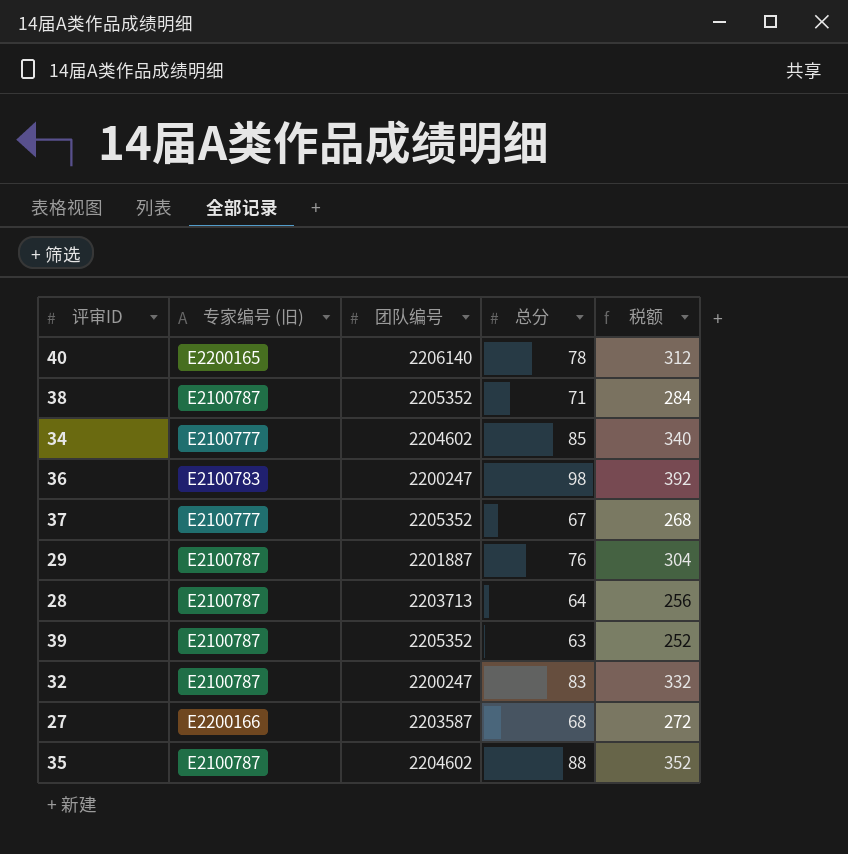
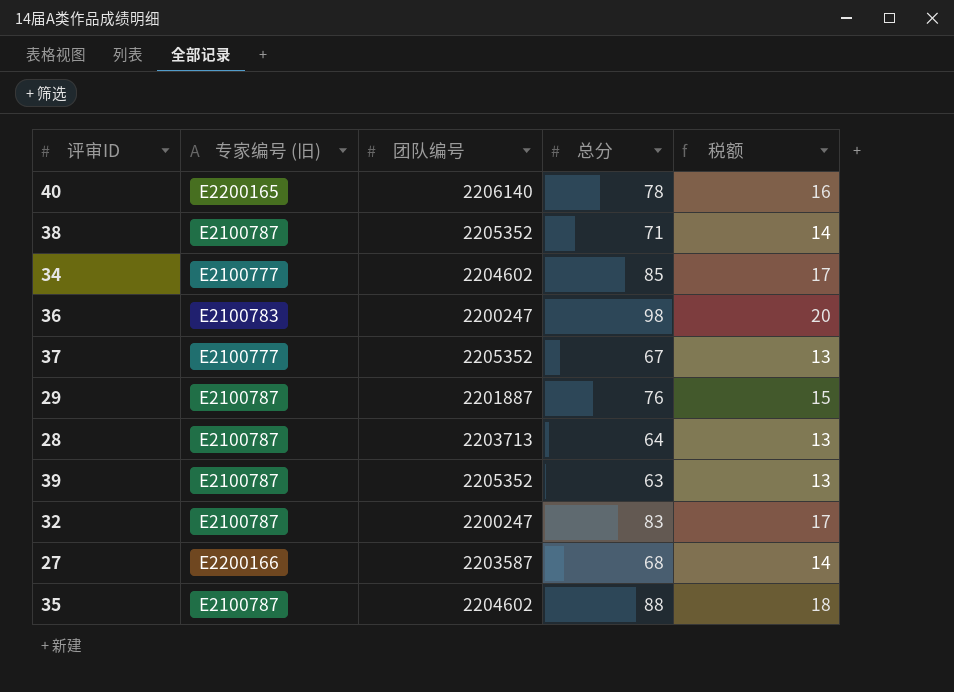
column 税额 | formula: [总分] * 4 -> [总分] * 0.2

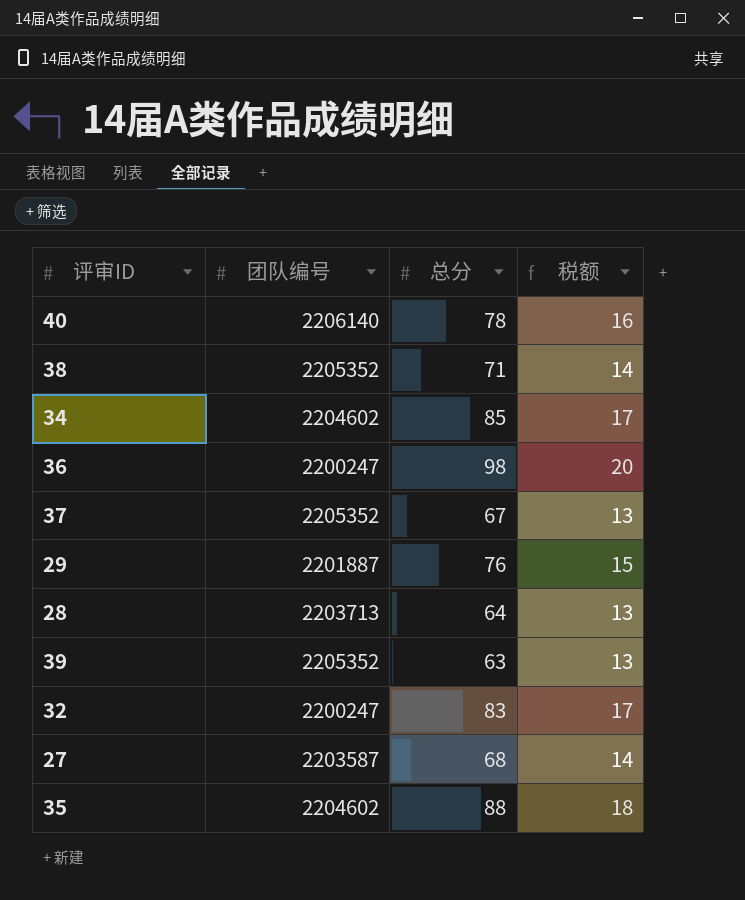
column 专家编号 (旧) | position: 2 -> none

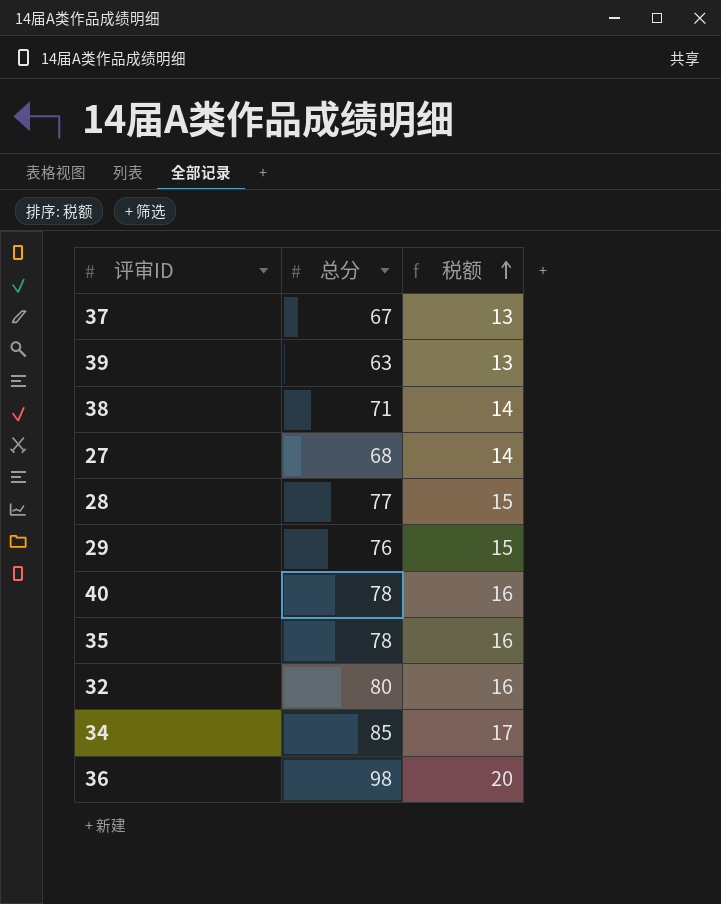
row order: none -> 税额 ascending
column 团队编号 | position: 2 -> none
28 | 总分: 64 -> 77
28 | 税额: 13 -> 15
35 | 总分: 88 -> 78
35 | 税额: 18 -> 16
32 | 总分: 83 -> 80
32 | 税额: 17 -> 16

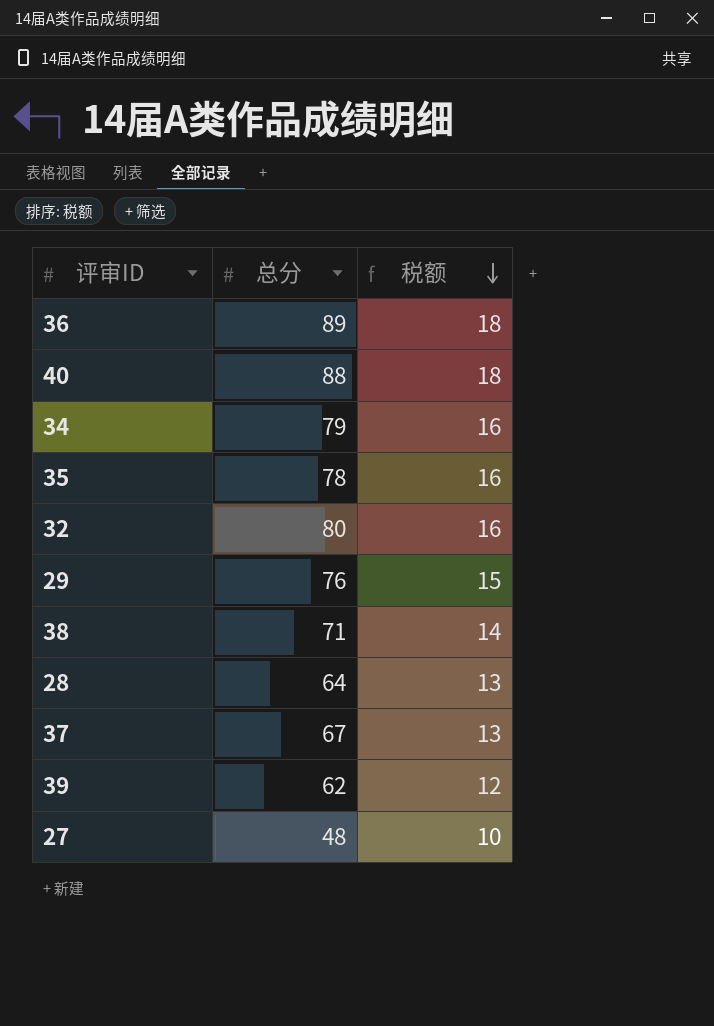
row order: 税额 ascending -> 税额 descending
36 | 总分: 98 -> 89
36 | 税额: 20 -> 18
40 | 总分: 78 -> 88
40 | 税额: 16 -> 18
34 | 总分: 85 -> 79
34 | 税额: 17 -> 16
28 | 总分: 77 -> 64
28 | 税额: 15 -> 13
39 | 总分: 63 -> 62
39 | 税额: 13 -> 12
27 | 总分: 68 -> 48
27 | 税额: 14 -> 10

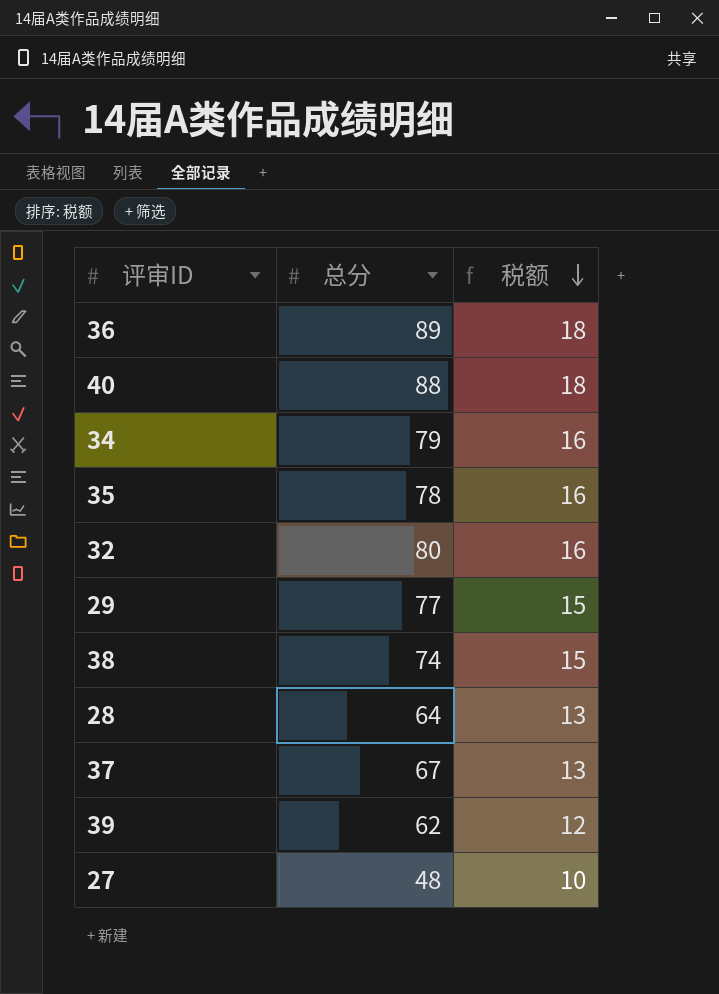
29 | 总分: 76 -> 77
38 | 总分: 71 -> 74
38 | 税额: 14 -> 15

